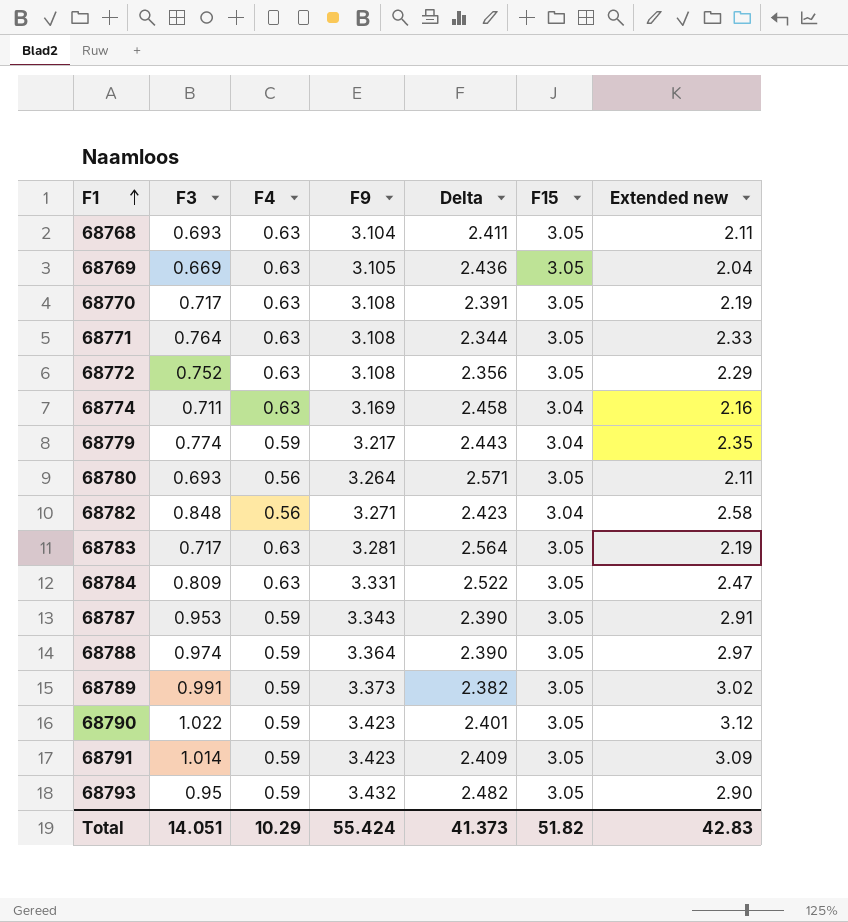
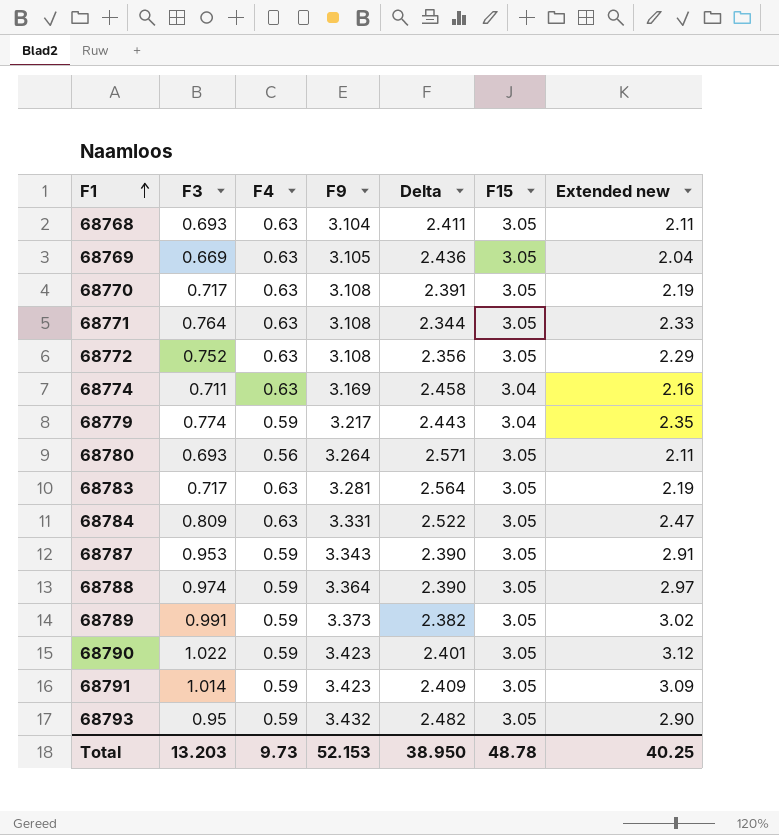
row 68782: 0.848 | 0.56 | 3.271 | 2.423 | 3.04 | 2.58 -> none
Total | F3: 14.051 -> 13.203
Total | F4: 10.29 -> 9.73
Total | F9: 55.424 -> 52.153
Total | Delta: 41.373 -> 38.950
Total | F15: 51.82 -> 48.78
Total | Extended new: 42.83 -> 40.25

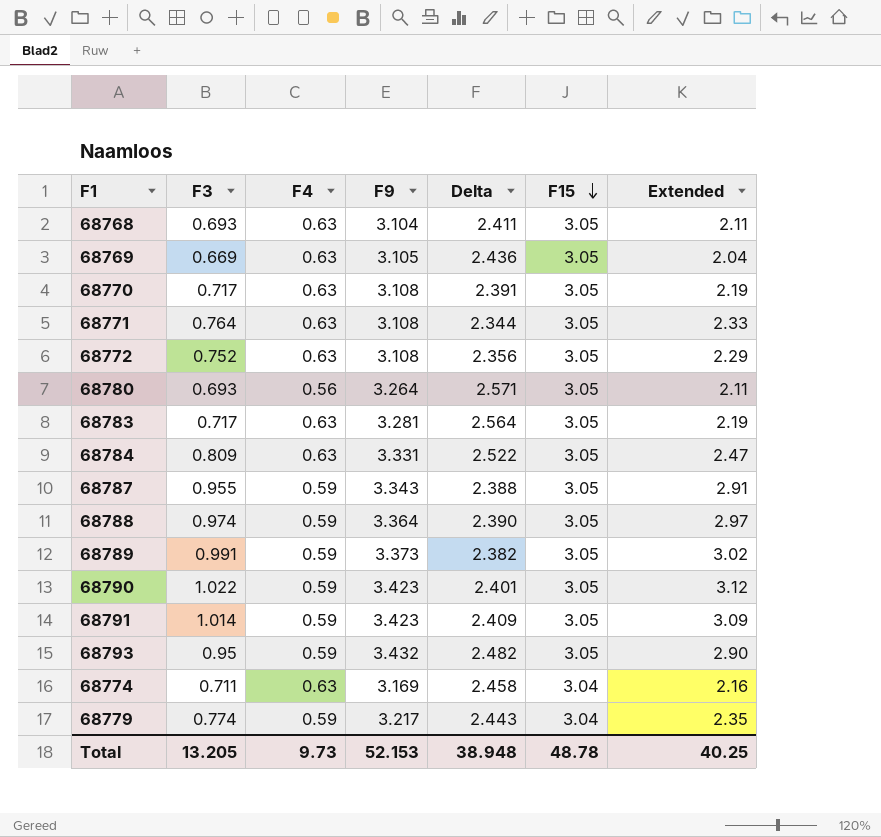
row order: F1 ascending -> F15 descending
column name: Extended new -> Extended
68787 | F3: 0.953 -> 0.955
68787 | Delta: 2.390 -> 2.388
Total | F3: 13.203 -> 13.205
Total | Delta: 38.950 -> 38.948

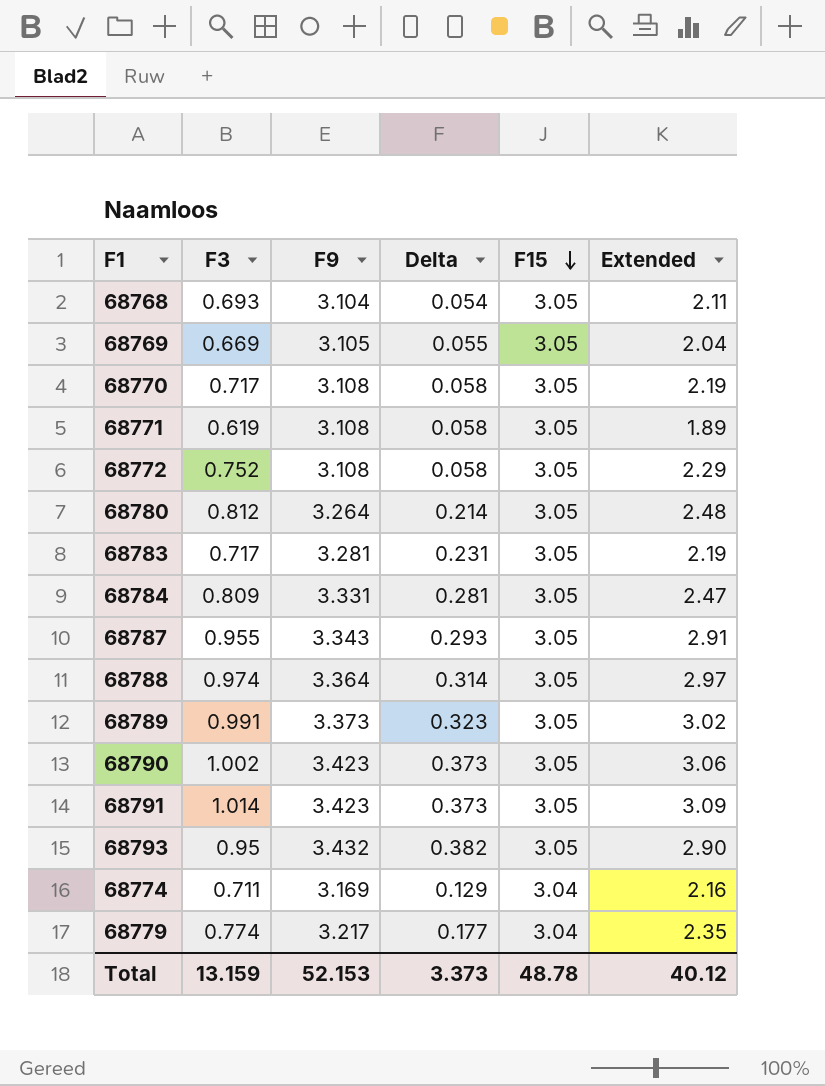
column F4 | position: 3 -> none
column Delta | formula: [F9] - [F3] -> [F9] - [F15]
68771 | F3: 0.764 -> 0.619
68771 | Extended: 2.33 -> 1.89
68780 | F3: 0.693 -> 0.812
68780 | Extended: 2.11 -> 2.48
68790 | F3: 1.022 -> 1.002
68790 | Extended: 3.12 -> 3.06
Total | F3: 13.205 -> 13.159
Total | Delta: 38.948 -> 3.373
Total | Extended: 40.25 -> 40.12

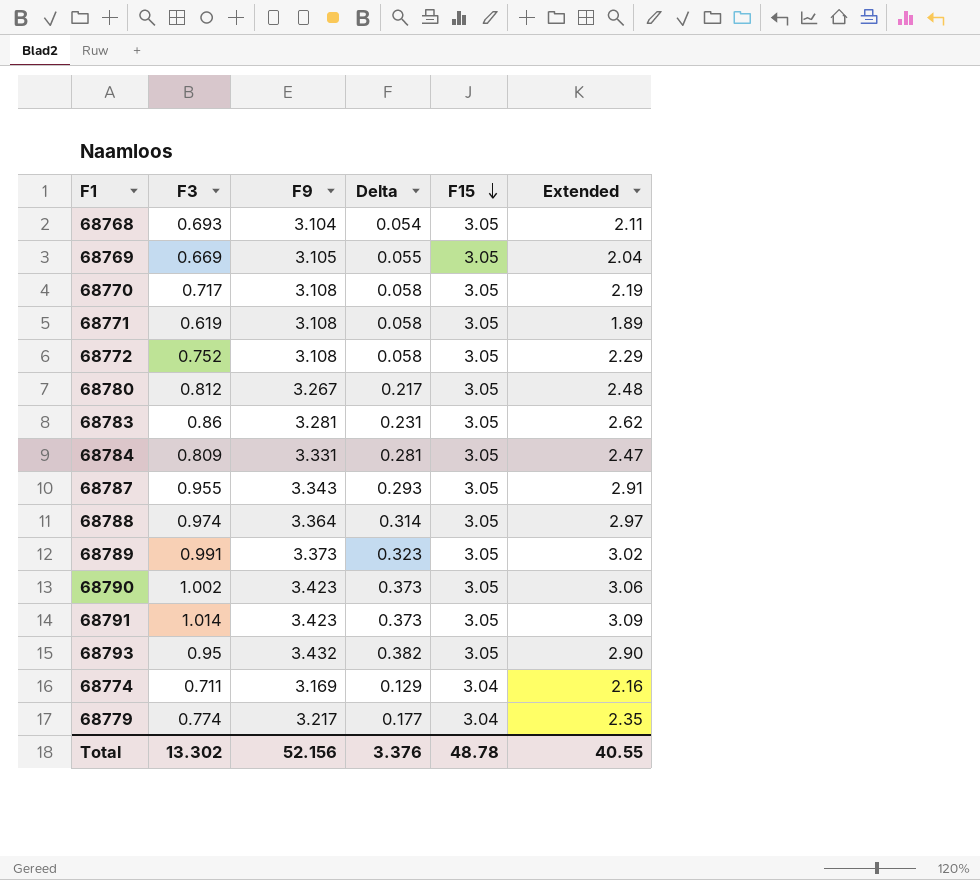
68780 | F9: 3.264 -> 3.267
68780 | Delta: 0.214 -> 0.217
68783 | F3: 0.717 -> 0.86
68783 | Extended: 2.19 -> 2.62
Total | F3: 13.159 -> 13.302
Total | F9: 52.153 -> 52.156
Total | Delta: 3.373 -> 3.376
Total | Extended: 40.12 -> 40.55

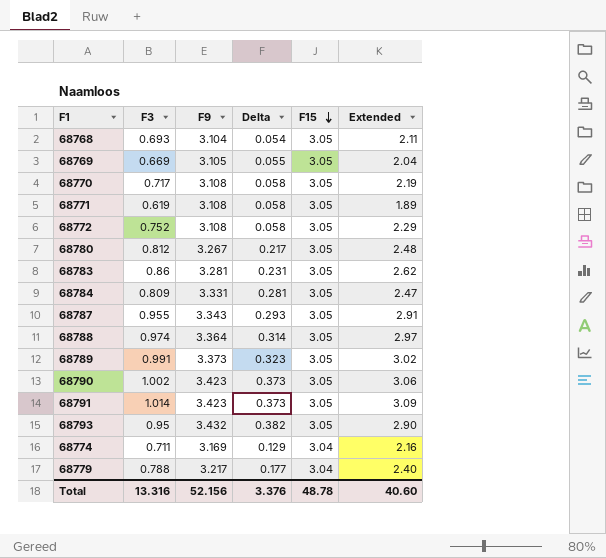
68779 | F3: 0.774 -> 0.788
68779 | Extended: 2.35 -> 2.40
Total | F3: 13.302 -> 13.316
Total | Extended: 40.55 -> 40.60

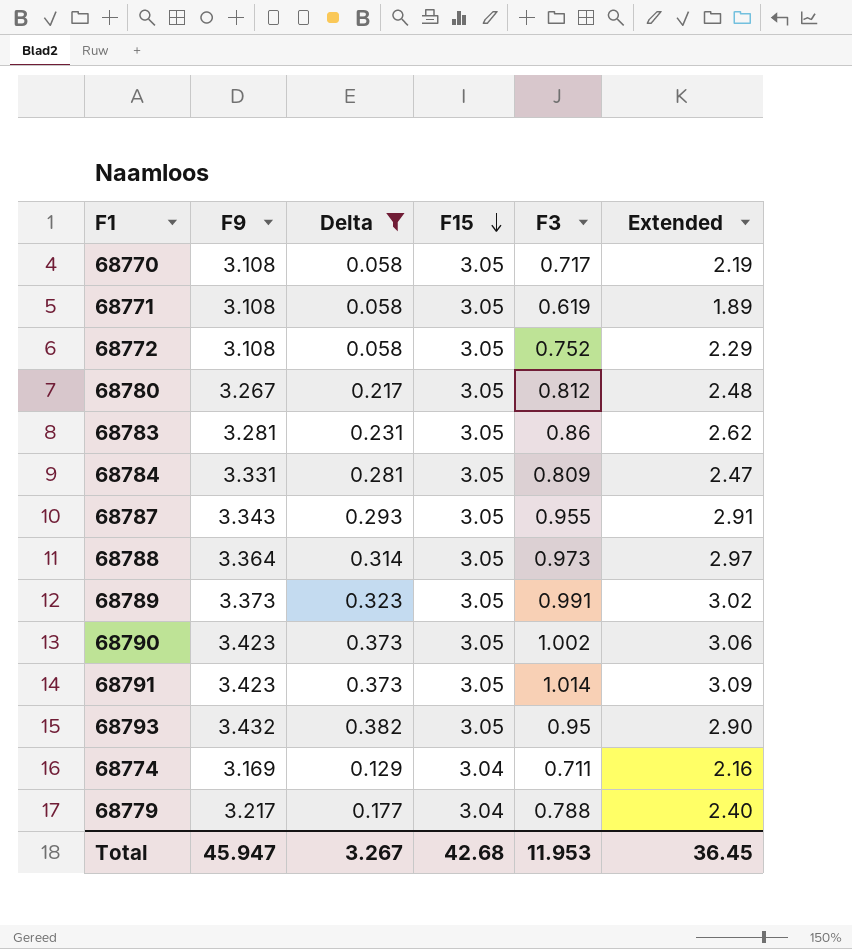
filter: none -> Delta >= 0.058
column F3 | position: 2 -> 5
68788 | F3: 0.974 -> 0.973
Total | F9: 52.156 -> 45.947
Total | Delta: 3.376 -> 3.267
Total | F15: 48.78 -> 42.68
Total | F3: 13.316 -> 11.953
Total | Extended: 40.60 -> 36.45

